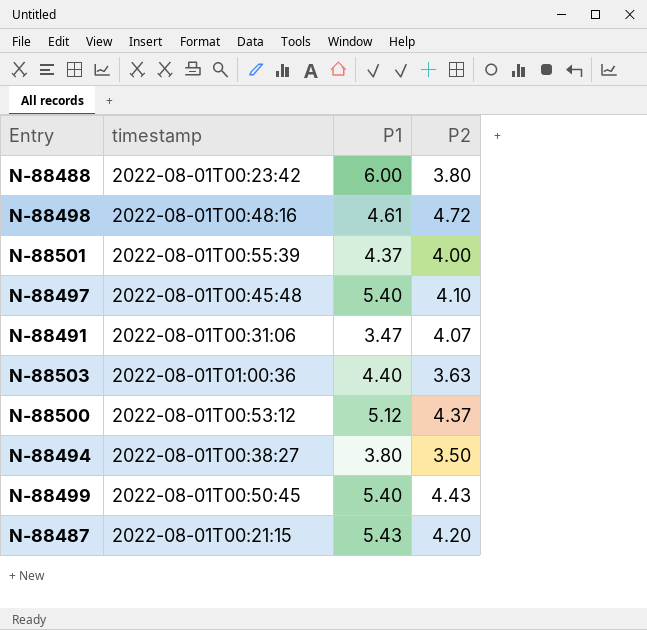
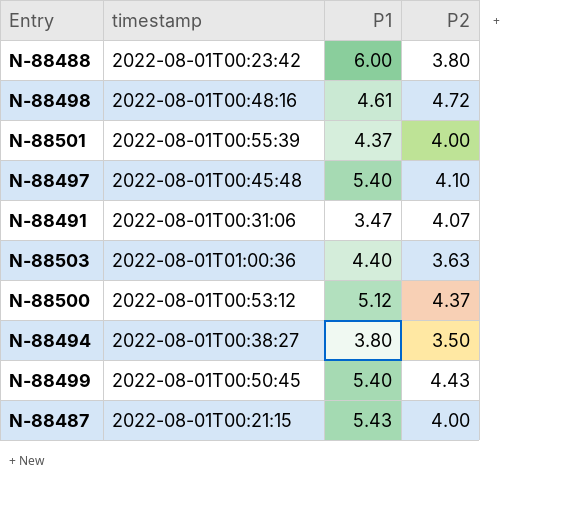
N-88487 | P2: 4.20 -> 4.00

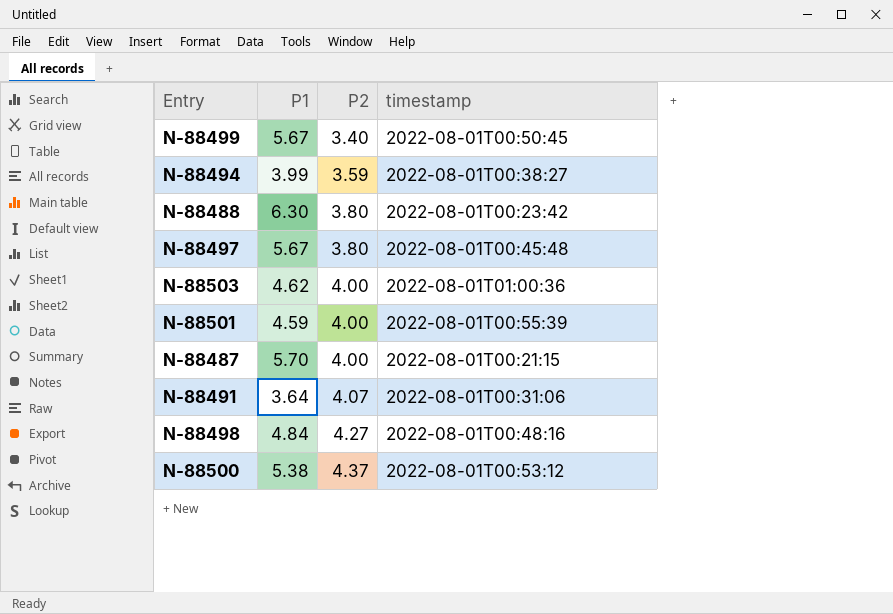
row order: none -> P2 ascending
column timestamp | position: 2 -> 4
N-88499 | P1: 5.40 -> 5.67
N-88499 | P2: 4.43 -> 3.40
N-88494 | P1: 3.80 -> 3.99
N-88494 | P2: 3.50 -> 3.59
N-88488 | P1: 6.00 -> 6.30
N-88497 | P1: 5.40 -> 5.67
N-88497 | P2: 4.10 -> 3.80
N-88503 | P1: 4.40 -> 4.62
N-88503 | P2: 3.63 -> 4.00
N-88501 | P1: 4.37 -> 4.59
N-88487 | P1: 5.43 -> 5.70
N-88491 | P1: 3.47 -> 3.64
N-88498 | P1: 4.61 -> 4.84
N-88498 | P2: 4.72 -> 4.27
N-88500 | P1: 5.12 -> 5.38

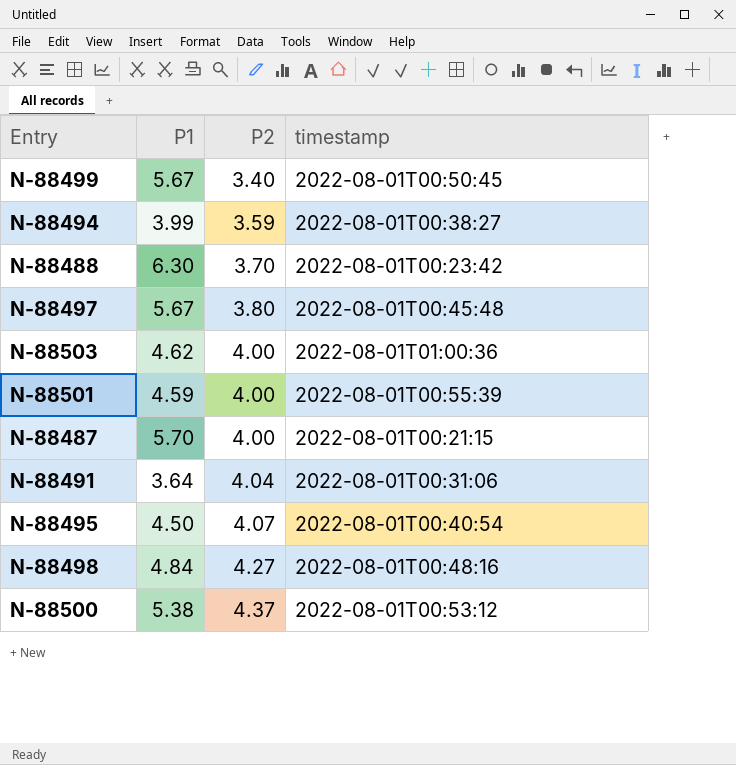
N-88488 | P2: 3.80 -> 3.70
N-88491 | P2: 4.07 -> 4.04
row N-88495: none -> 4.50 | 4.07 | 2022-08-01T00:40:54

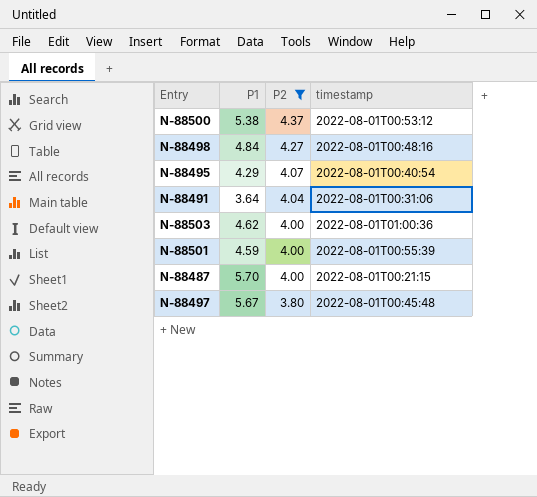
filter: none -> P2 >= 3.80
row order: P2 ascending -> P2 descending
N-88495 | P1: 4.50 -> 4.29

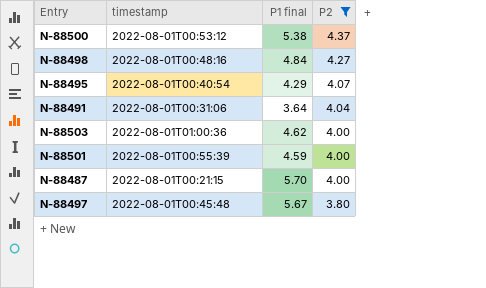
column timestamp | position: 4 -> 2
column name: P1 -> P1 final

